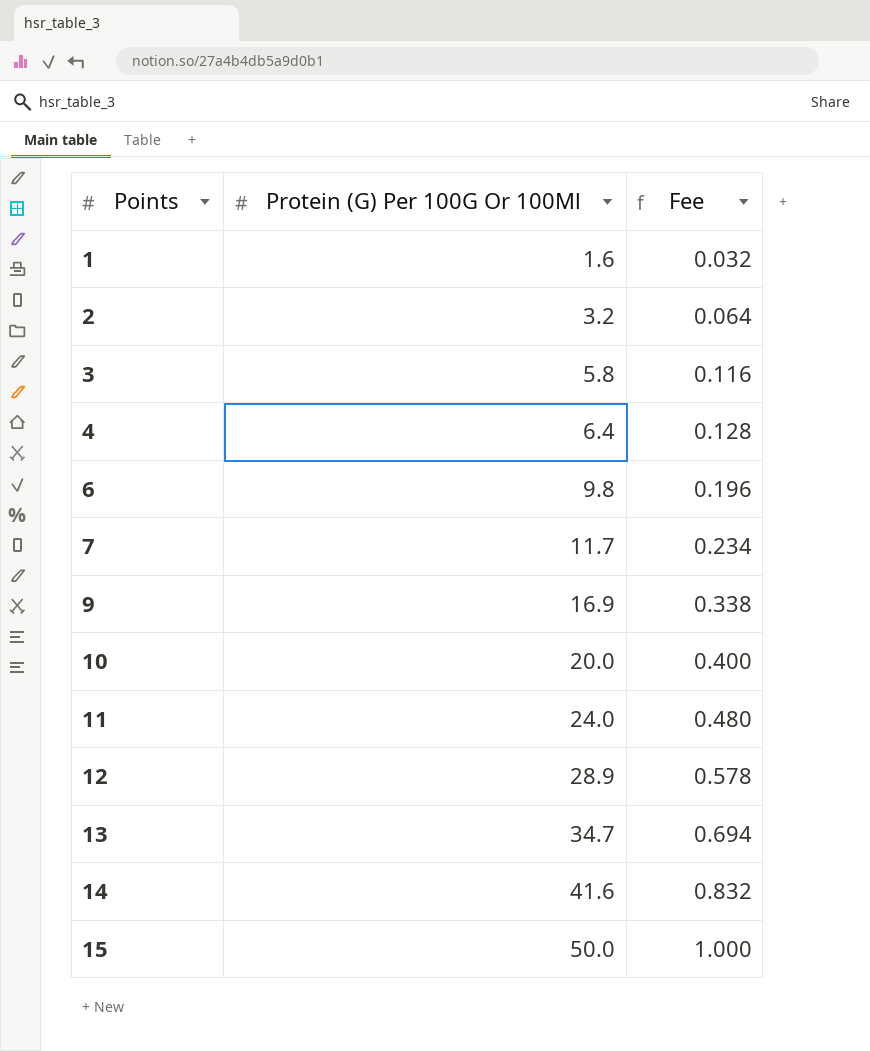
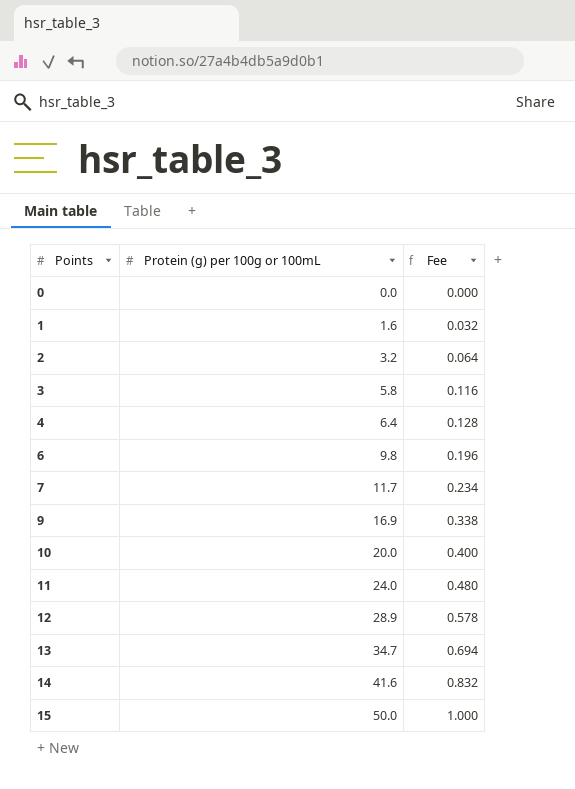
column name: Protein (G) Per 100G Or 100Ml -> Protein (g) per 100g or 100mL
row 0: none -> 0.0 | 0.000

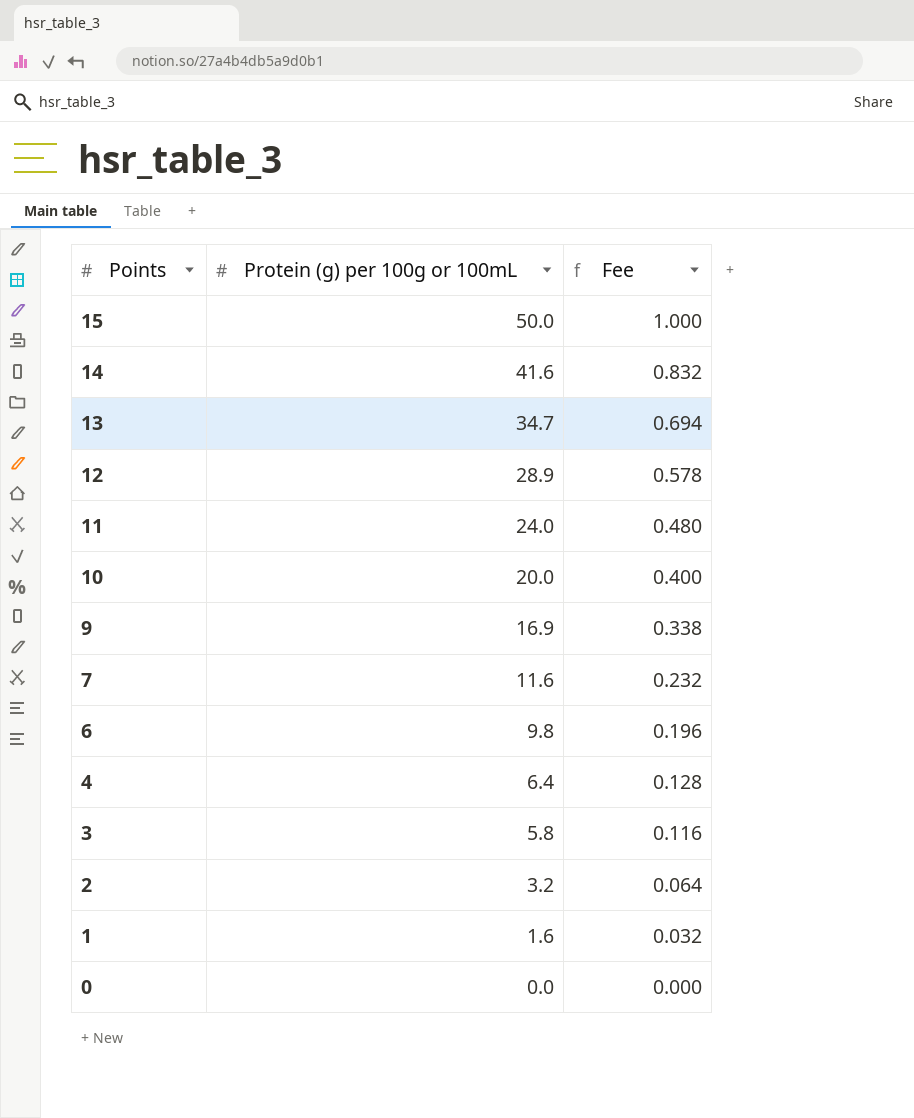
row order: Points ascending -> Points descending
7 | Protein (g) per 100g or 100mL: 11.7 -> 11.6
7 | Fee: 0.234 -> 0.232

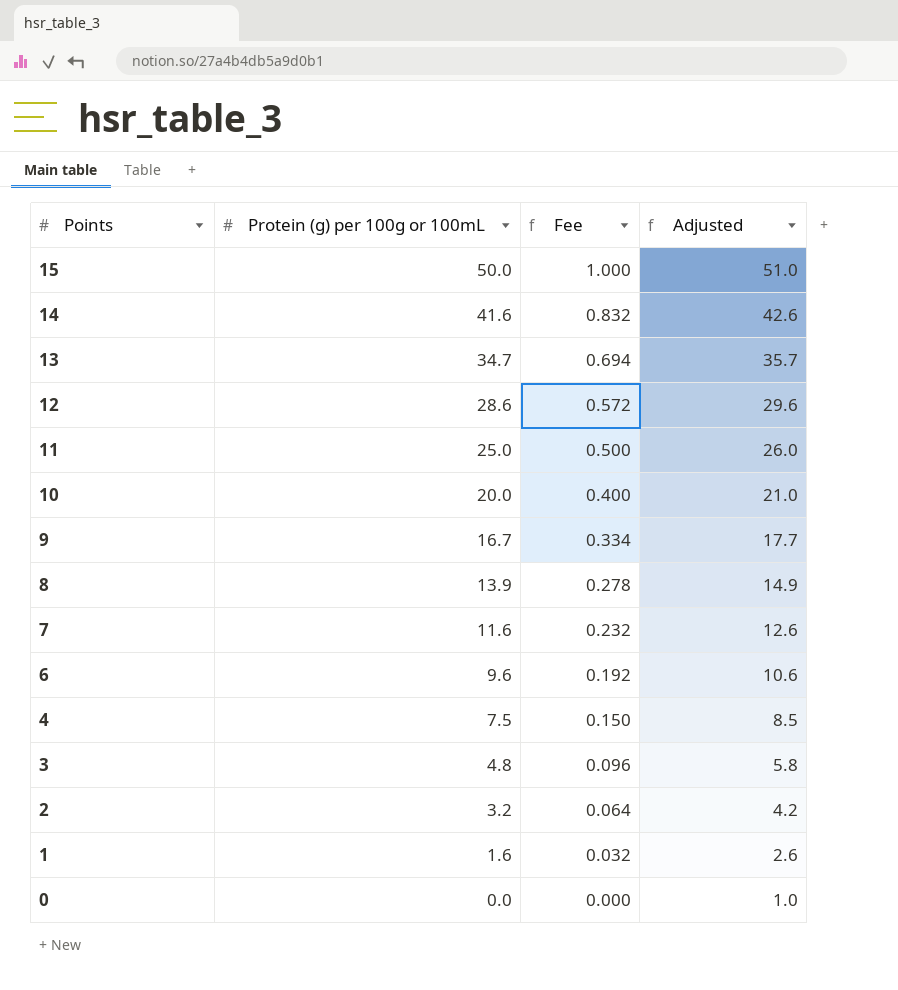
column Adjusted | formula: none -> [Protein (g) per 100g or 100mL] + 1
12 | Protein (g) per 100g or 100mL: 28.9 -> 28.6
12 | Fee: 0.578 -> 0.572
11 | Protein (g) per 100g or 100mL: 24.0 -> 25.0
11 | Fee: 0.480 -> 0.500
9 | Protein (g) per 100g or 100mL: 16.9 -> 16.7
9 | Fee: 0.338 -> 0.334
row 8: none -> 13.9 | 0.278 | 14.9
6 | Protein (g) per 100g or 100mL: 9.8 -> 9.6
6 | Fee: 0.196 -> 0.192
4 | Protein (g) per 100g or 100mL: 6.4 -> 7.5
4 | Fee: 0.128 -> 0.150
3 | Protein (g) per 100g or 100mL: 5.8 -> 4.8
3 | Fee: 0.116 -> 0.096

